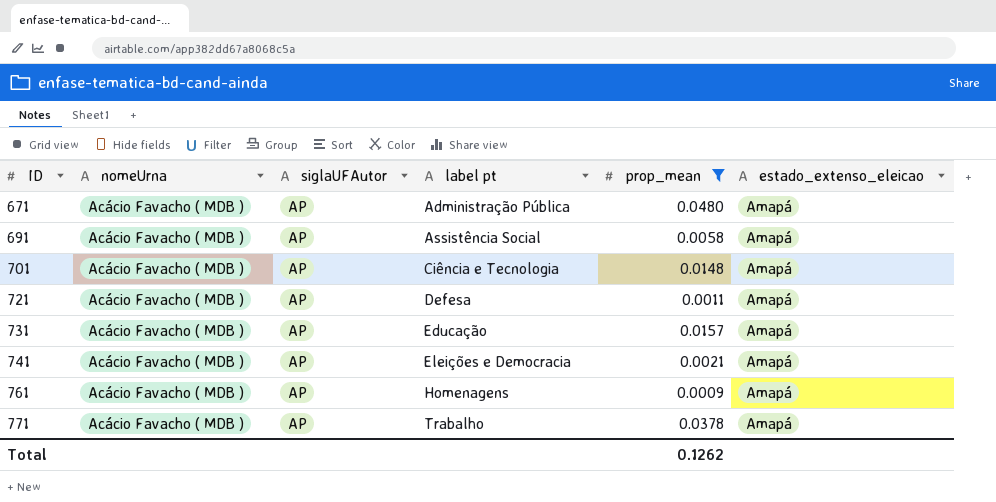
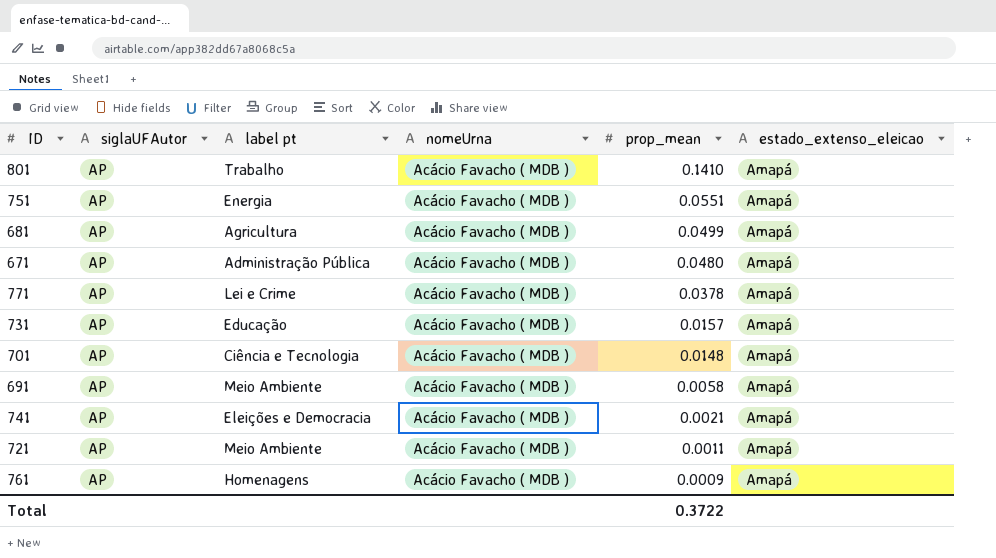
filter: prop_mean <= 0.0480 -> none
row order: ID ascending -> prop_mean descending
column nomeUrna | position: 2 -> 4
771 | label pt: Trabalho -> Lei e Crime
691 | label pt: Assistência Social -> Meio Ambiente
721 | label pt: Defesa -> Meio Ambiente
Total | prop_mean: 0.1262 -> 0.3722

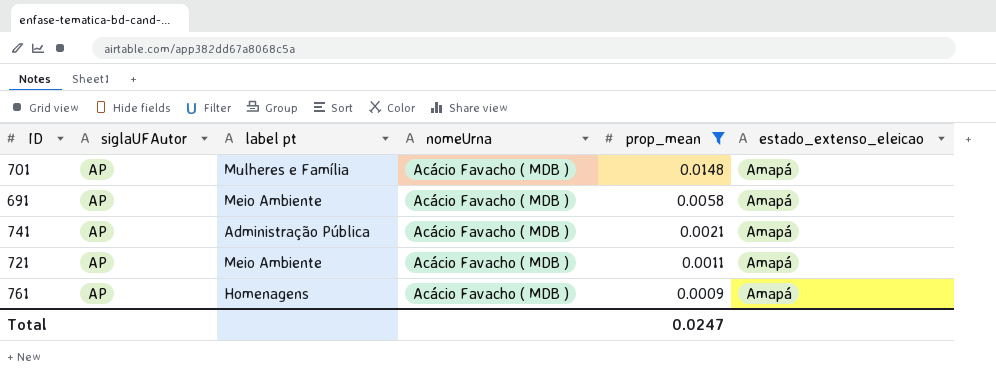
filter: none -> prop_mean <= 0.0148
701 | label pt: Ciência e Tecnologia -> Mulheres e Família
741 | label pt: Eleições e Democracia -> Administração Pública
Total | prop_mean: 0.3722 -> 0.0247

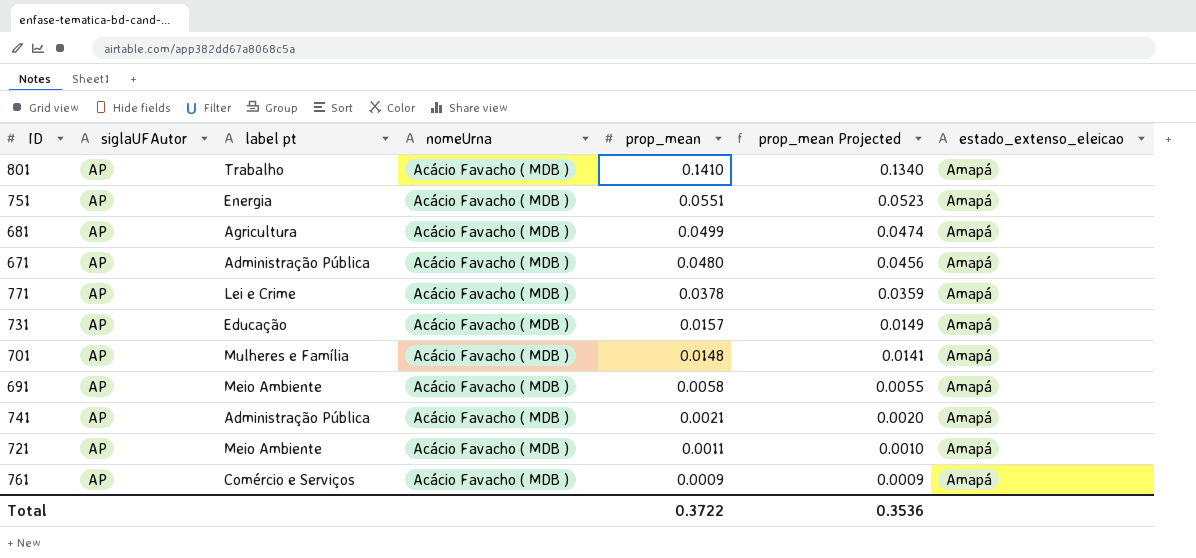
filter: prop_mean <= 0.0148 -> none
column prop_mean Projected | formula: none -> [prop_mean] * 0.95
761 | label pt: Homenagens -> Comércio e Serviços
Total | prop_mean: 0.0247 -> 0.3722

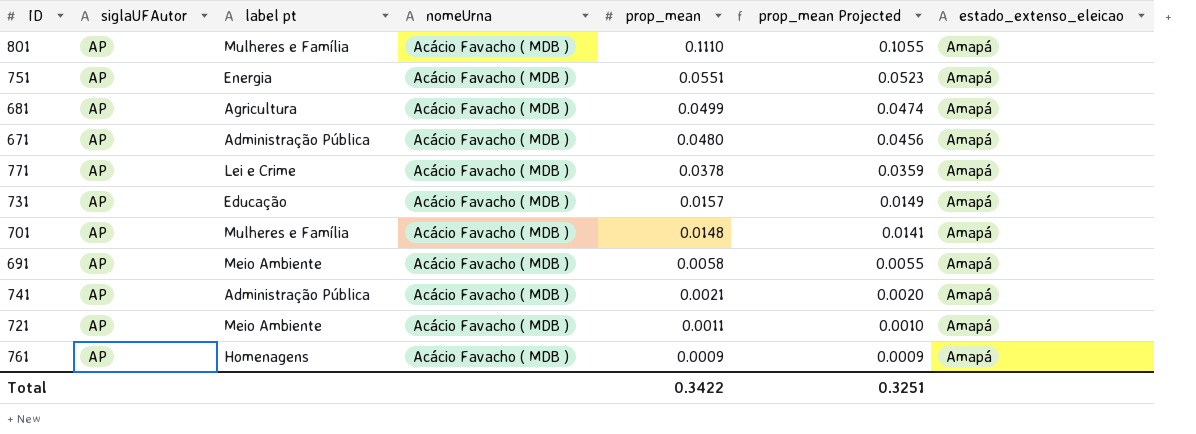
801 | label pt: Trabalho -> Mulheres e Família
801 | prop_mean: 0.1410 -> 0.1110
801 | prop_mean Projected: 0.1340 -> 0.1055
761 | label pt: Comércio e Serviços -> Homenagens
Total | prop_mean: 0.3722 -> 0.3422
Total | prop_mean Projected: 0.3536 -> 0.3251

